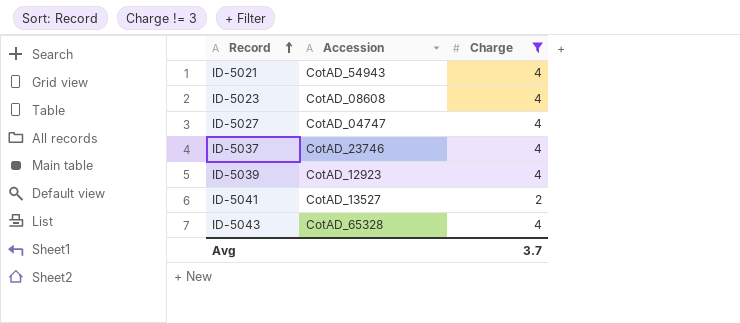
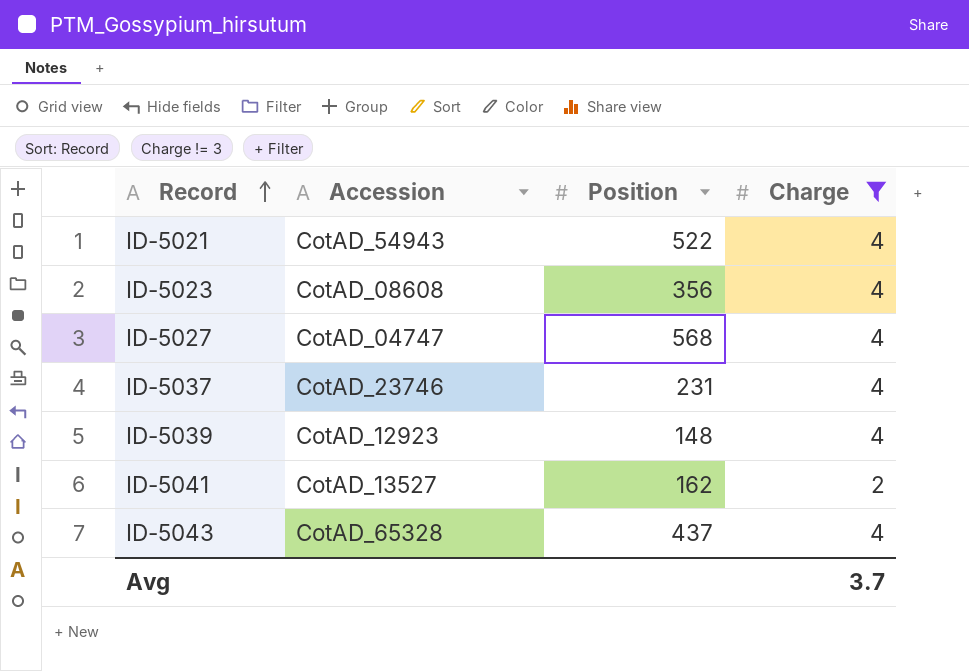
column Position | position: none -> 3

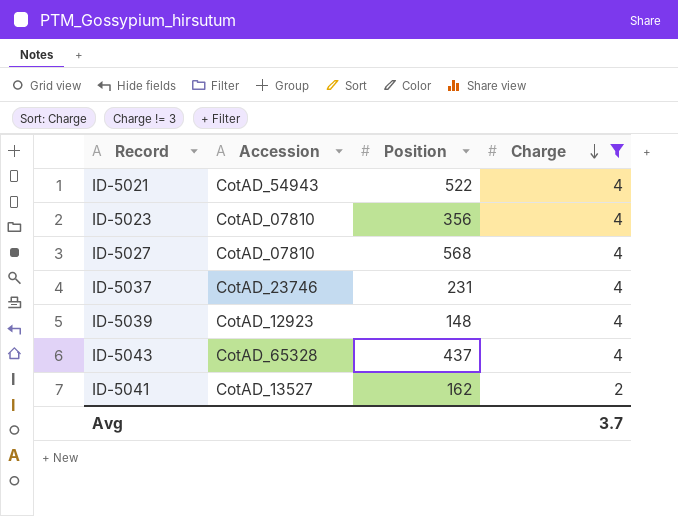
row order: Record ascending -> Charge descending
ID-5023 | Accession: CotAD_08608 -> CotAD_07810
ID-5027 | Accession: CotAD_04747 -> CotAD_07810

